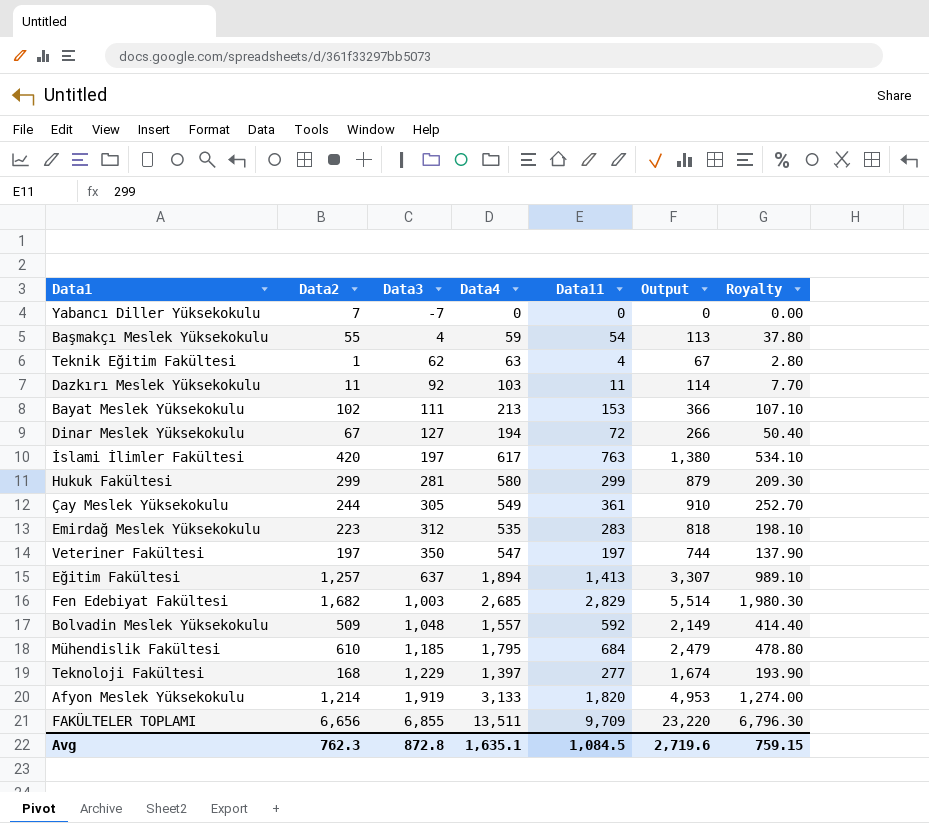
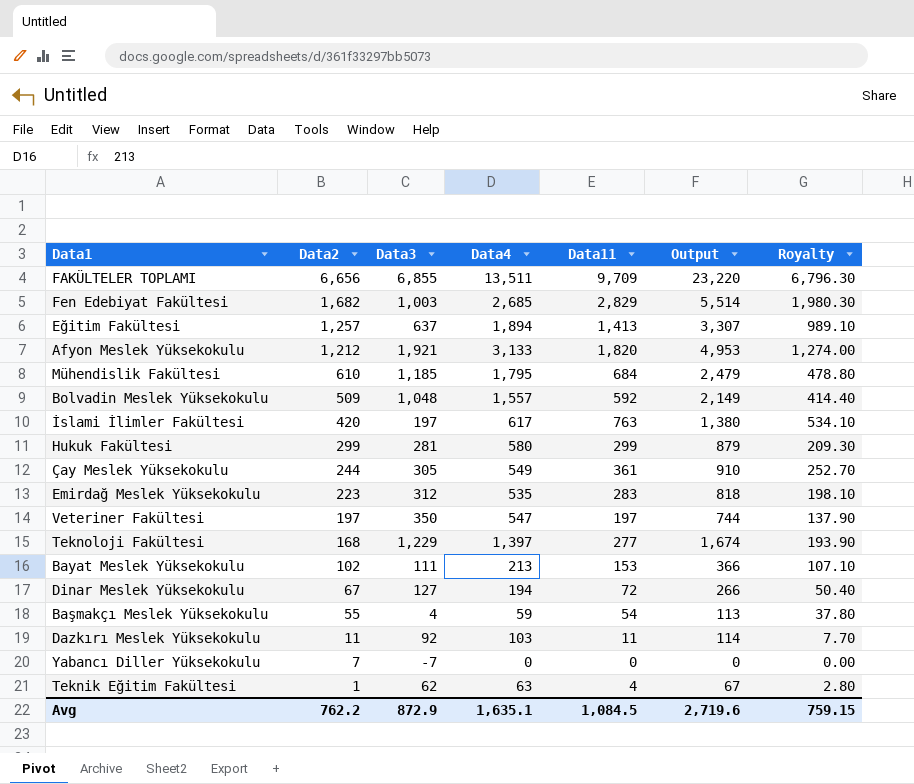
row order: Data3 ascending -> Data2 descending
Afyon Meslek Yüksekokulu | Data2: 1,214 -> 1,212
Afyon Meslek Yüksekokulu | Data3: 1,919 -> 1,921
Avg | Data2: 762.3 -> 762.2
Avg | Data3: 872.8 -> 872.9

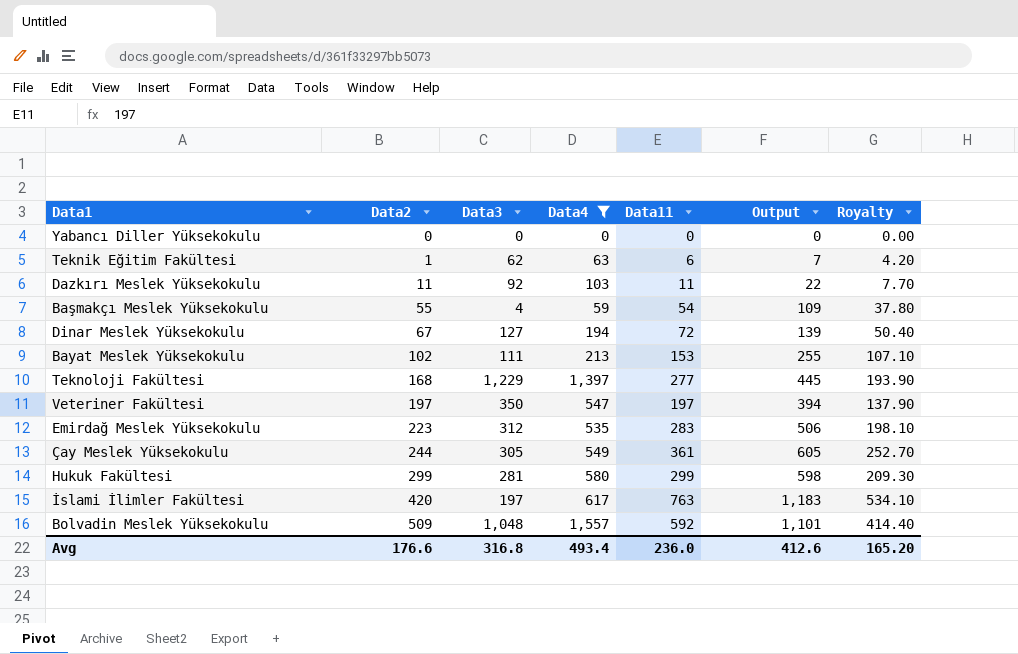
filter: none -> Data4 <= 1,557
row order: Data2 descending -> Data2 ascending
column Output | formula: [Data4] + [Data11] -> [Data2] + [Data11]
Yabancı Diller Yüksekokulu | Data2: 7 -> 0
Yabancı Diller Yüksekokulu | Data3: -7 -> 0
Teknik Eğitim Fakültesi | Data11: 4 -> 6
Teknik Eğitim Fakültesi | Royalty: 2.80 -> 4.20
Avg | Data2: 762.2 -> 176.6
Avg | Data3: 872.9 -> 316.8
Avg | Data4: 1,635.1 -> 493.4
Avg | Data11: 1,084.5 -> 236.0
Avg | Output: 2,719.6 -> 412.6
Avg | Royalty: 759.15 -> 165.20

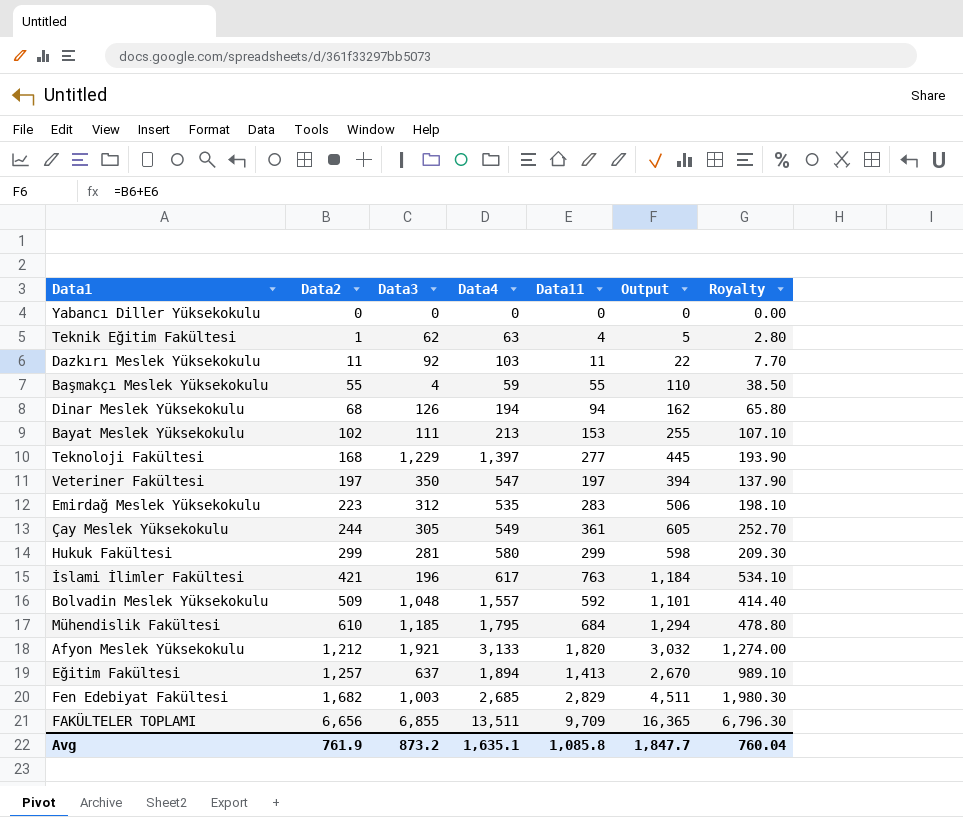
filter: Data4 <= 1,557 -> none
Teknik Eğitim Fakültesi | Data11: 6 -> 4
Teknik Eğitim Fakültesi | Output: 7 -> 5
Teknik Eğitim Fakültesi | Royalty: 4.20 -> 2.80
Başmakçı Meslek Yüksekokulu | Data11: 54 -> 55
Başmakçı Meslek Yüksekokulu | Output: 109 -> 110
Başmakçı Meslek Yüksekokulu | Royalty: 37.80 -> 38.50
Dinar Meslek Yüksekokulu | Data2: 67 -> 68
Dinar Meslek Yüksekokulu | Data3: 127 -> 126
Dinar Meslek Yüksekokulu | Data11: 72 -> 94
Dinar Meslek Yüksekokulu | Output: 139 -> 162
Dinar Meslek Yüksekokulu | Royalty: 50.40 -> 65.80
İslami İlimler Fakültesi | Data2: 420 -> 421
İslami İlimler Fakültesi | Data3: 197 -> 196
İslami İlimler Fakültesi | Output: 1,183 -> 1,184
Avg | Data2: 176.6 -> 761.9
Avg | Data3: 316.8 -> 873.2
Avg | Data4: 493.4 -> 1,635.1
Avg | Data11: 236.0 -> 1,085.8
Avg | Output: 412.6 -> 1,847.7
Avg | Royalty: 165.20 -> 760.04

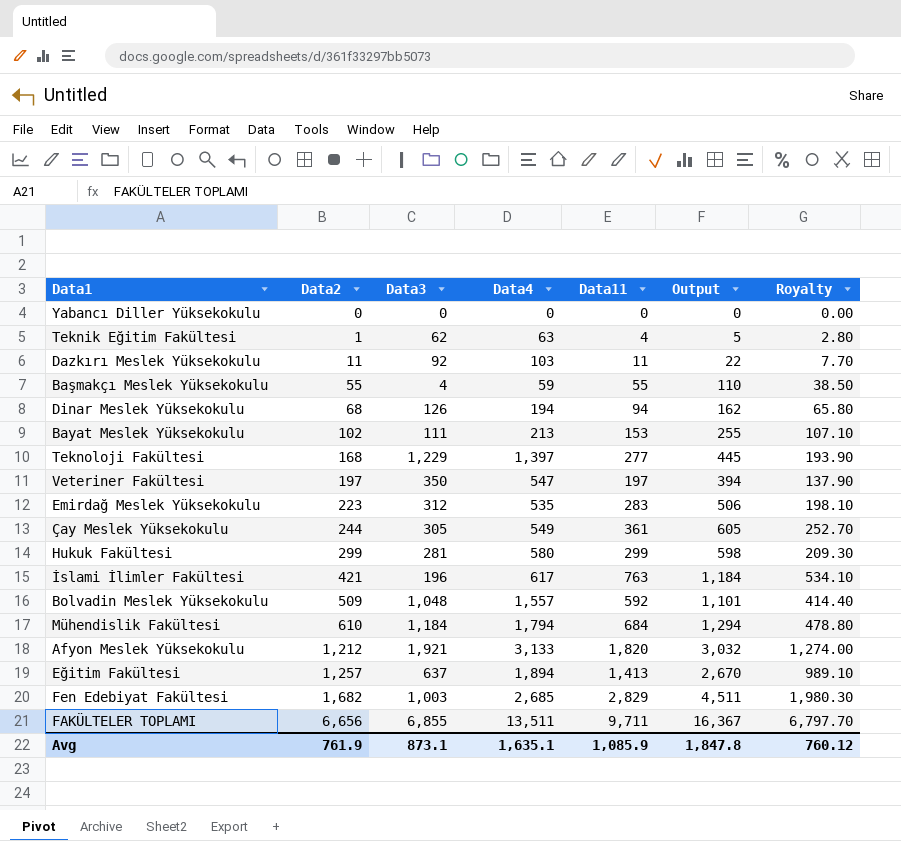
Mühendislik Fakültesi | Data3: 1,185 -> 1,184
Mühendislik Fakültesi | Data4: 1,795 -> 1,794
FAKÜLTELER TOPLAMI | Data11: 9,709 -> 9,711
FAKÜLTELER TOPLAMI | Output: 16,365 -> 16,367
FAKÜLTELER TOPLAMI | Royalty: 6,796.30 -> 6,797.70
Avg | Data3: 873.2 -> 873.1
Avg | Data11: 1,085.8 -> 1,085.9
Avg | Output: 1,847.7 -> 1,847.8
Avg | Royalty: 760.04 -> 760.12

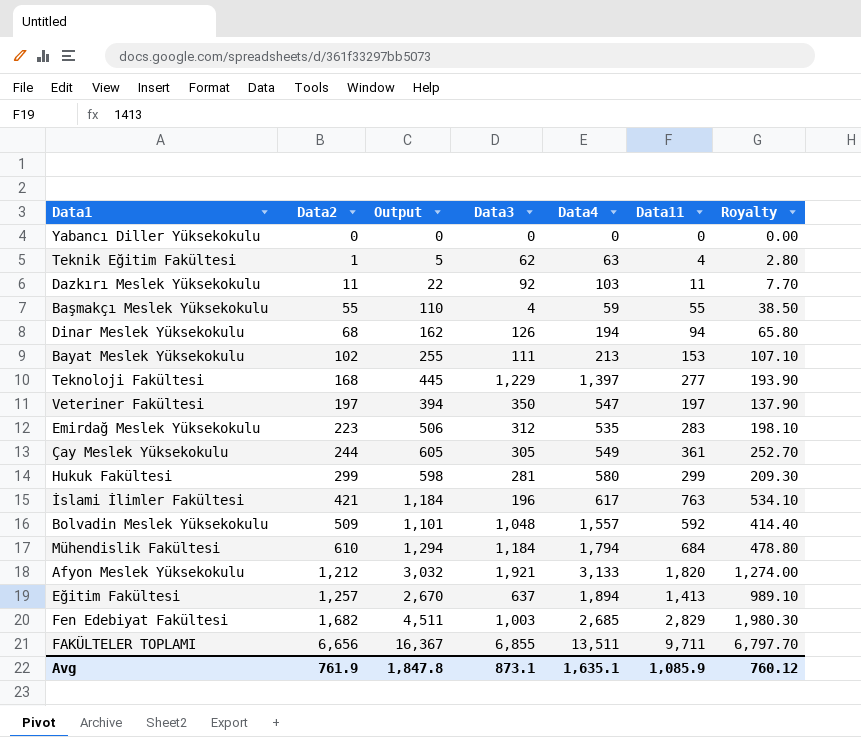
column Output | position: 6 -> 3

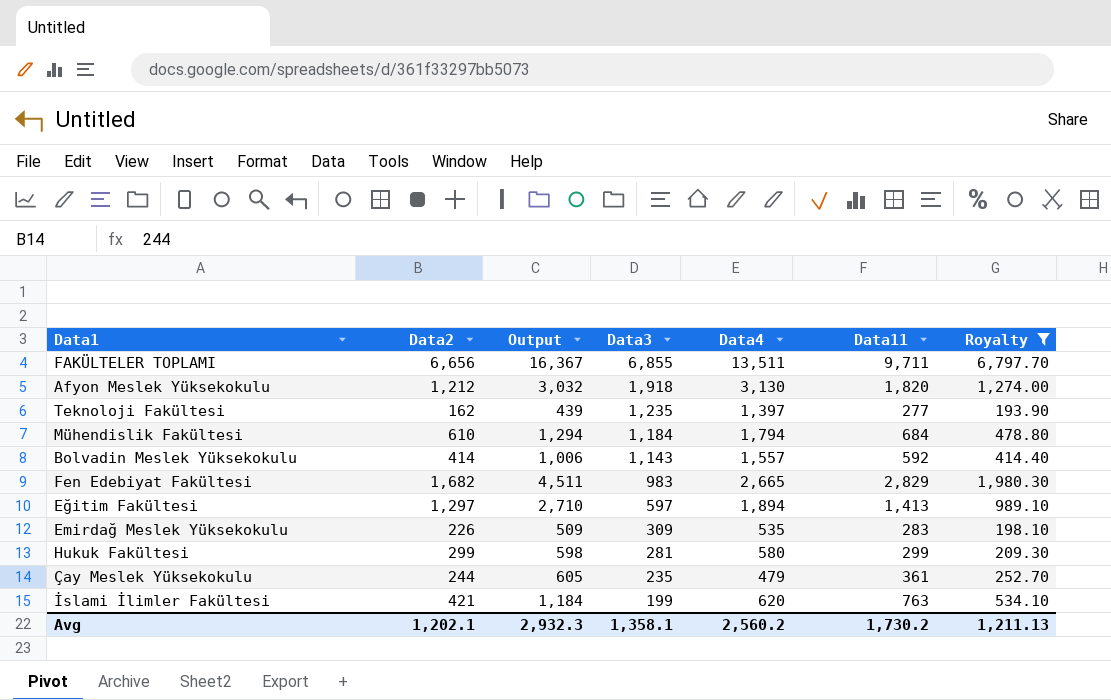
filter: none -> Royalty >= 193.90
row order: Data2 ascending -> Data3 descending
Afyon Meslek Yüksekokulu | Data3: 1,921 -> 1,918
Afyon Meslek Yüksekokulu | Data4: 3,133 -> 3,130
Teknoloji Fakültesi | Data2: 168 -> 162
Teknoloji Fakültesi | Output: 445 -> 439
Teknoloji Fakültesi | Data3: 1,229 -> 1,235
Bolvadin Meslek Yüksekokulu | Data2: 509 -> 414
Bolvadin Meslek Yüksekokulu | Output: 1,101 -> 1,006
Bolvadin Meslek Yüksekokulu | Data3: 1,048 -> 1,143
Fen Edebiyat Fakültesi | Data3: 1,003 -> 983
Fen Edebiyat Fakültesi | Data4: 2,685 -> 2,665
Eğitim Fakültesi | Data2: 1,257 -> 1,297
Eğitim Fakültesi | Output: 2,670 -> 2,710
Eğitim Fakültesi | Data3: 637 -> 597
Emirdağ Meslek Yüksekokulu | Data2: 223 -> 226
Emirdağ Meslek Yüksekokulu | Output: 506 -> 509
Emirdağ Meslek Yüksekokulu | Data3: 312 -> 309
Çay Meslek Yüksekokulu | Data3: 305 -> 235
Çay Meslek Yüksekokulu | Data4: 549 -> 479
İslami İlimler Fakültesi | Data3: 196 -> 199
İslami İlimler Fakültesi | Data4: 617 -> 620
Avg | Data2: 761.9 -> 1,202.1
Avg | Output: 1,847.8 -> 2,932.3
Avg | Data3: 873.1 -> 1,358.1
Avg | Data4: 1,635.1 -> 2,560.2
Avg | Data11: 1,085.9 -> 1,730.2
Avg | Royalty: 760.12 -> 1,211.13

